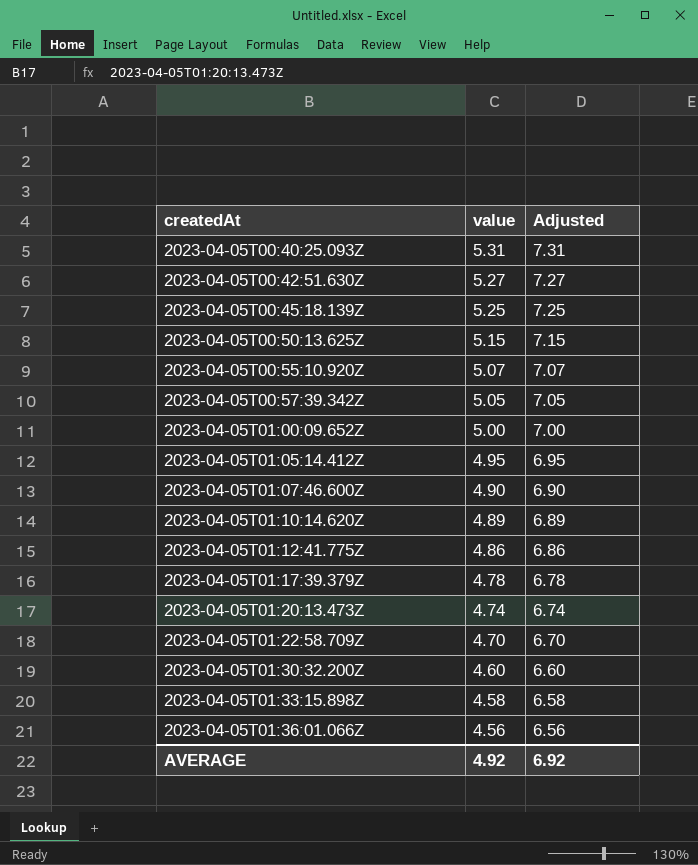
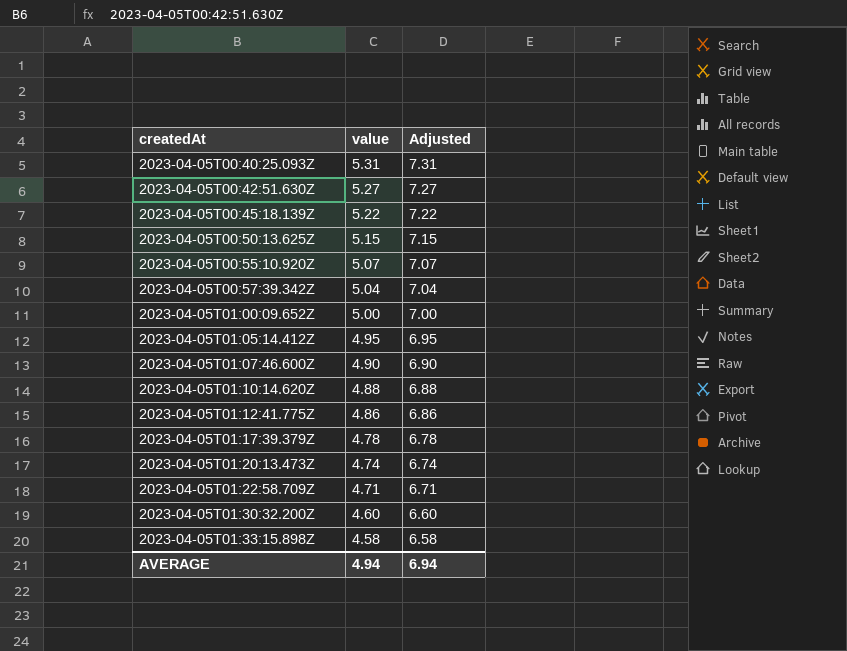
row 2023-04-05T01:36:01.066Z: 4.56 | 6.56 -> none
2023-04-05T00:45:18.139Z | value: 5.25 -> 5.22
2023-04-05T00:45:18.139Z | Adjusted: 7.25 -> 7.22
2023-04-05T00:57:39.342Z | value: 5.05 -> 5.04
2023-04-05T00:57:39.342Z | Adjusted: 7.05 -> 7.04
2023-04-05T01:10:14.620Z | value: 4.89 -> 4.88
2023-04-05T01:10:14.620Z | Adjusted: 6.89 -> 6.88
2023-04-05T01:22:58.709Z | value: 4.70 -> 4.71
2023-04-05T01:22:58.709Z | Adjusted: 6.70 -> 6.71
AVERAGE | value: 4.92 -> 4.94
AVERAGE | Adjusted: 6.92 -> 6.94

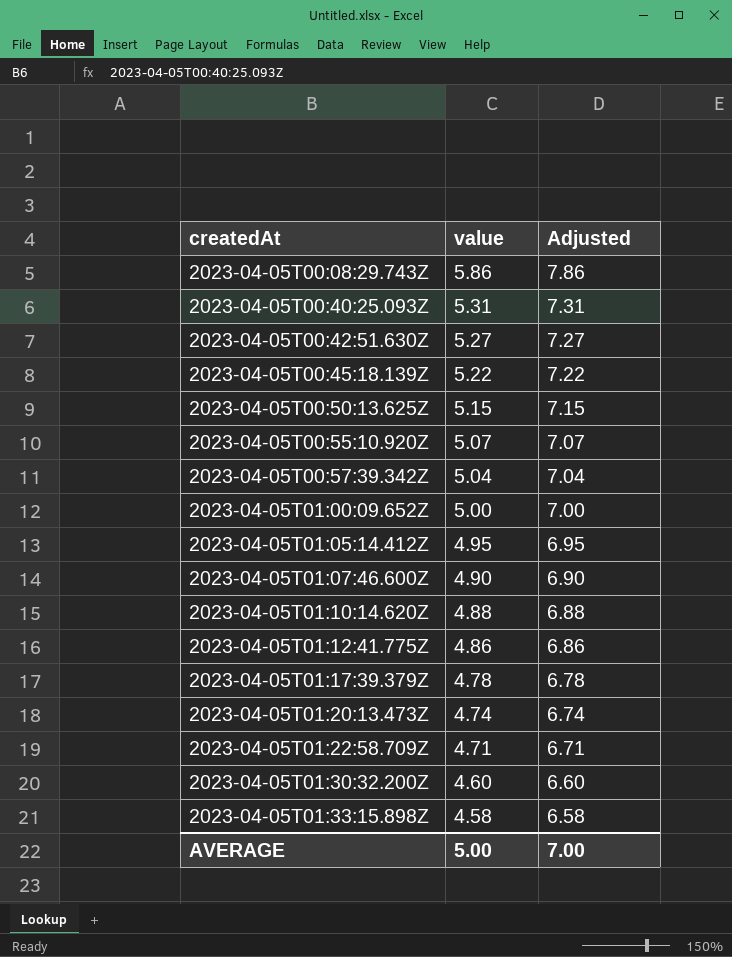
row 2023-04-05T00:08:29.743Z: none -> 5.86 | 7.86
AVERAGE | value: 4.94 -> 5.00
AVERAGE | Adjusted: 6.94 -> 7.00

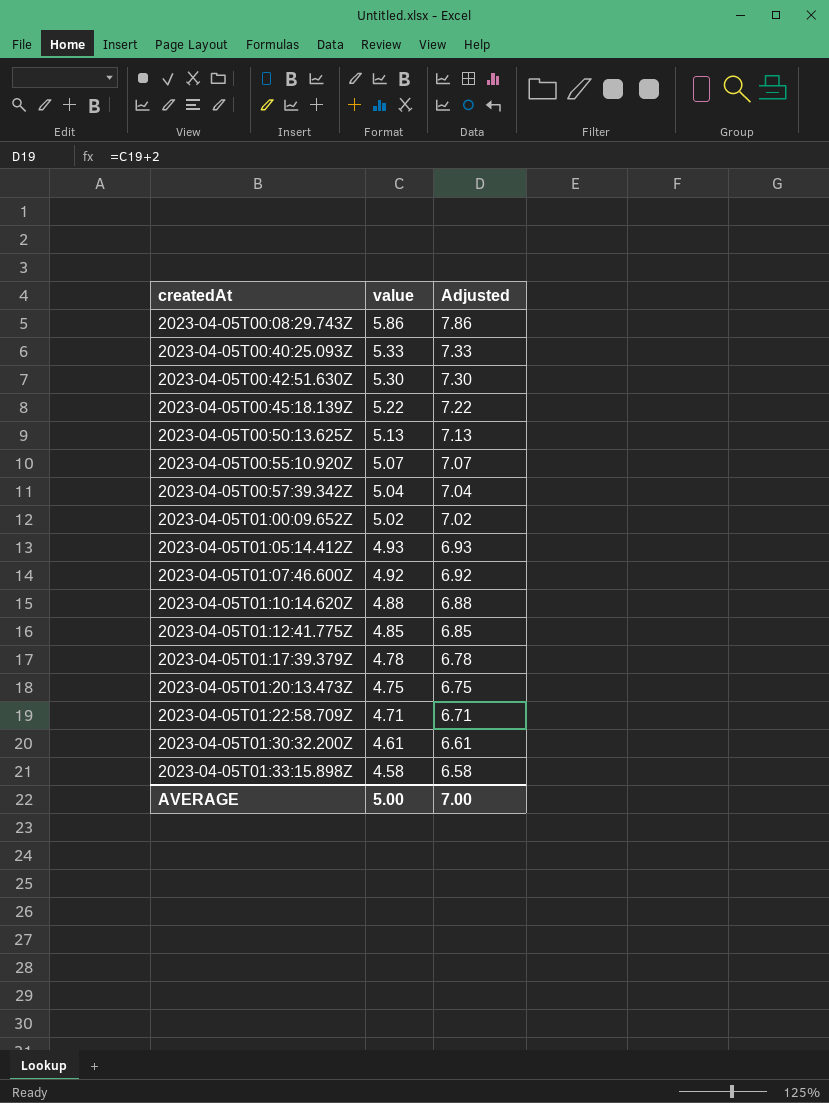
2023-04-05T00:40:25.093Z | value: 5.31 -> 5.33
2023-04-05T00:40:25.093Z | Adjusted: 7.31 -> 7.33
2023-04-05T00:42:51.630Z | value: 5.27 -> 5.30
2023-04-05T00:42:51.630Z | Adjusted: 7.27 -> 7.30
2023-04-05T00:50:13.625Z | value: 5.15 -> 5.13
2023-04-05T00:50:13.625Z | Adjusted: 7.15 -> 7.13
2023-04-05T01:00:09.652Z | value: 5.00 -> 5.02
2023-04-05T01:00:09.652Z | Adjusted: 7.00 -> 7.02
2023-04-05T01:05:14.412Z | value: 4.95 -> 4.93
2023-04-05T01:05:14.412Z | Adjusted: 6.95 -> 6.93
2023-04-05T01:07:46.600Z | value: 4.90 -> 4.92
2023-04-05T01:07:46.600Z | Adjusted: 6.90 -> 6.92
2023-04-05T01:12:41.775Z | value: 4.86 -> 4.85
2023-04-05T01:12:41.775Z | Adjusted: 6.86 -> 6.85
2023-04-05T01:20:13.473Z | value: 4.74 -> 4.75
2023-04-05T01:20:13.473Z | Adjusted: 6.74 -> 6.75
2023-04-05T01:30:32.200Z | value: 4.60 -> 4.61
2023-04-05T01:30:32.200Z | Adjusted: 6.60 -> 6.61

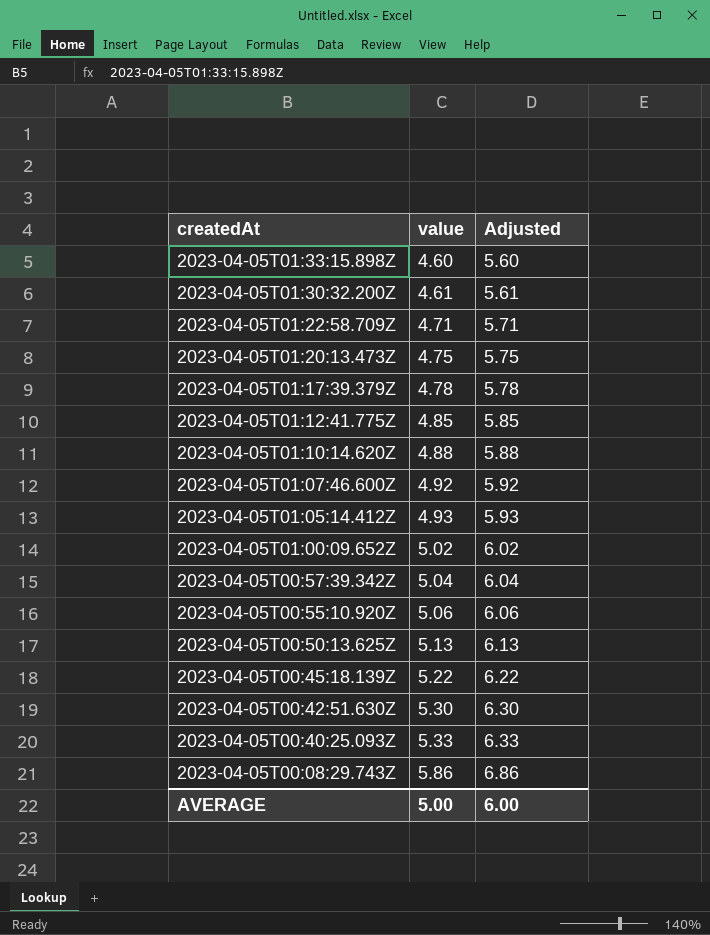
row order: createdAt ascending -> createdAt descending
column Adjusted | formula: [value] + 2 -> [value] + 1
2023-04-05T01:33:15.898Z | value: 4.58 -> 4.60
2023-04-05T00:55:10.920Z | value: 5.07 -> 5.06
AVERAGE | Adjusted: 7.00 -> 6.00

